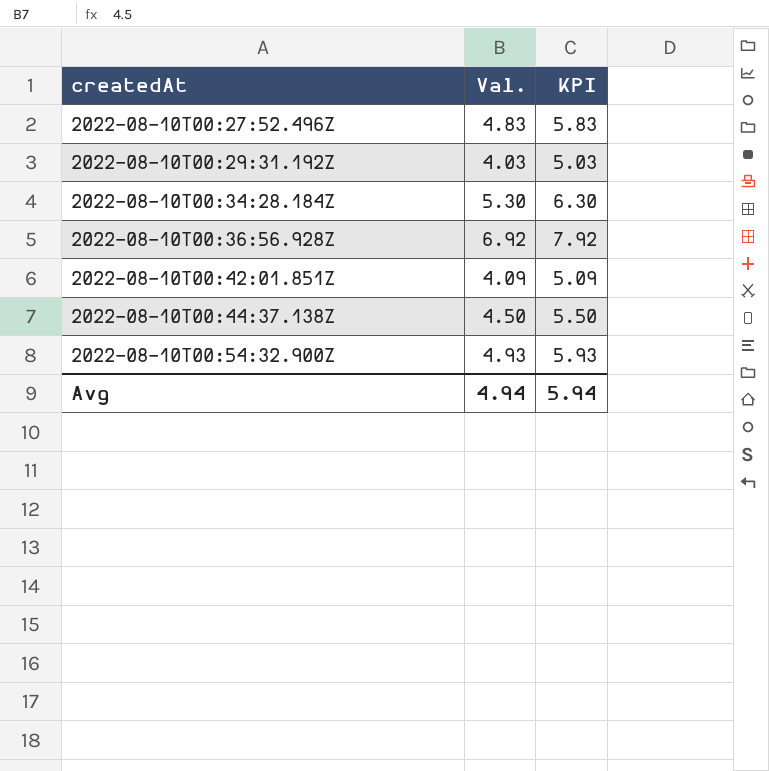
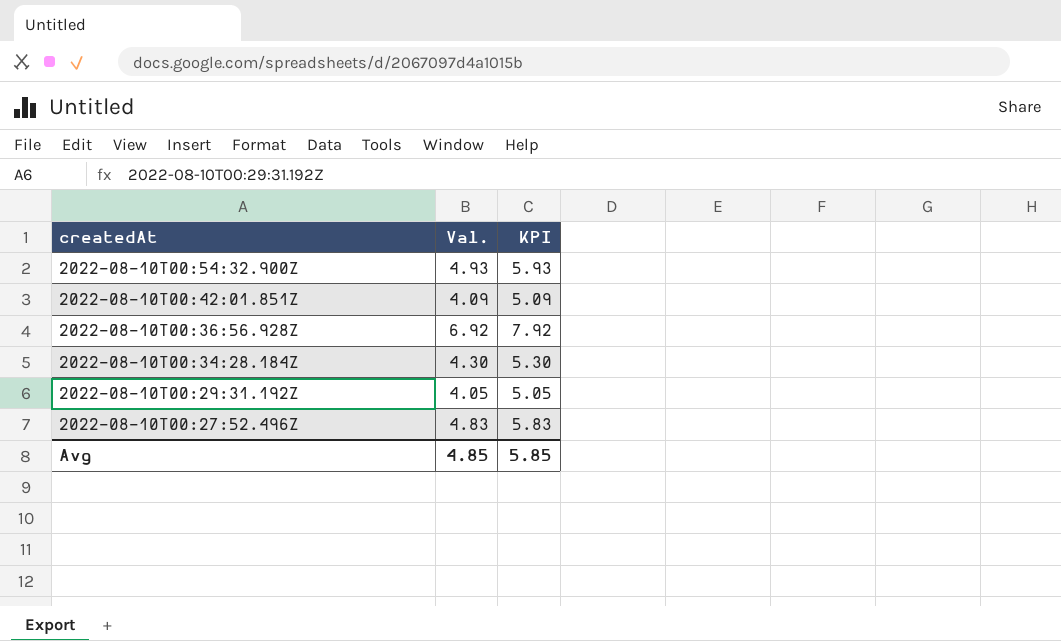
row order: createdAt ascending -> createdAt descending
row 2022-08-10T00:44:37.138Z: 4.50 | 5.50 -> none
2022-08-10T00:34:28.184Z | Val.: 5.30 -> 4.30
2022-08-10T00:34:28.184Z | KPI: 6.30 -> 5.30
2022-08-10T00:29:31.192Z | Val.: 4.03 -> 4.05
2022-08-10T00:29:31.192Z | KPI: 5.03 -> 5.05
Avg | Val.: 4.94 -> 4.85
Avg | KPI: 5.94 -> 5.85

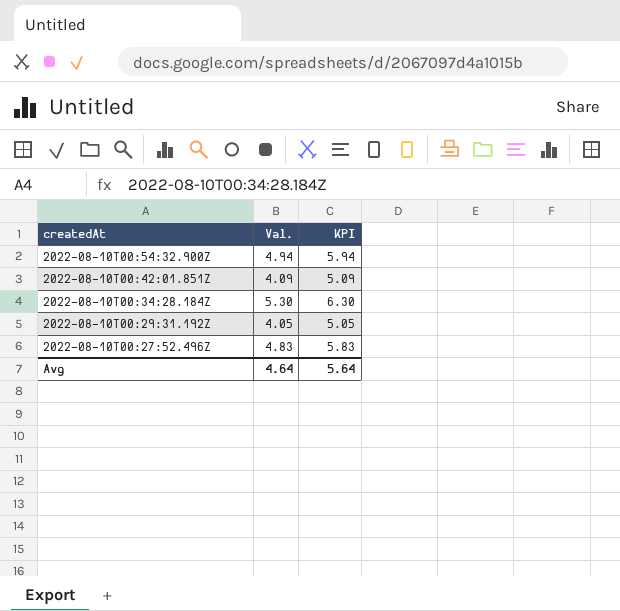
row 2022-08-10T00:36:56.928Z: 6.92 | 7.92 -> none
2022-08-10T00:54:32.900Z | Val.: 4.93 -> 4.94
2022-08-10T00:54:32.900Z | KPI: 5.93 -> 5.94
2022-08-10T00:34:28.184Z | Val.: 4.30 -> 5.30
2022-08-10T00:34:28.184Z | KPI: 5.30 -> 6.30
Avg | Val.: 4.85 -> 4.64
Avg | KPI: 5.85 -> 5.64

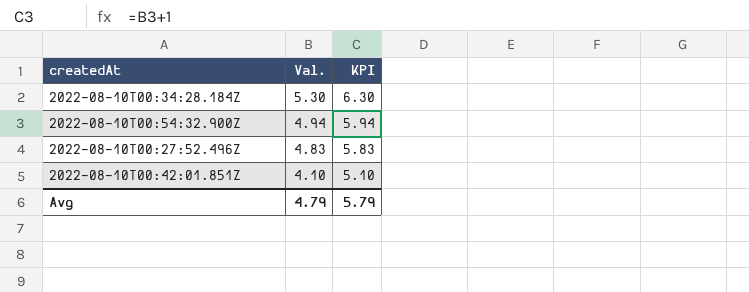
row order: createdAt descending -> Val. descending
row 2022-08-10T00:29:31.192Z: 4.05 | 5.05 -> none
2022-08-10T00:42:01.851Z | Val.: 4.09 -> 4.10
2022-08-10T00:42:01.851Z | KPI: 5.09 -> 5.10
Avg | Val.: 4.64 -> 4.79
Avg | KPI: 5.64 -> 5.79

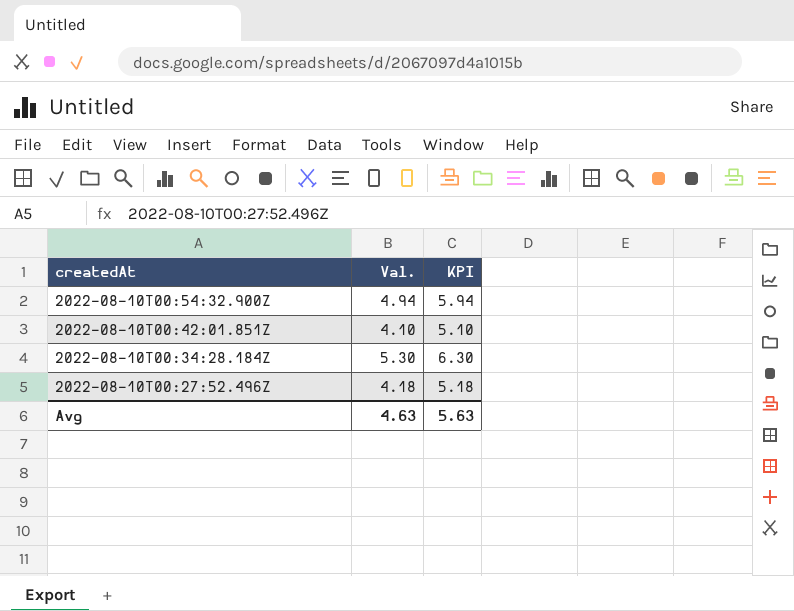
row order: Val. descending -> createdAt descending
2022-08-10T00:27:52.496Z | Val.: 4.83 -> 4.18
2022-08-10T00:27:52.496Z | KPI: 5.83 -> 5.18
Avg | Val.: 4.79 -> 4.63
Avg | KPI: 5.79 -> 5.63

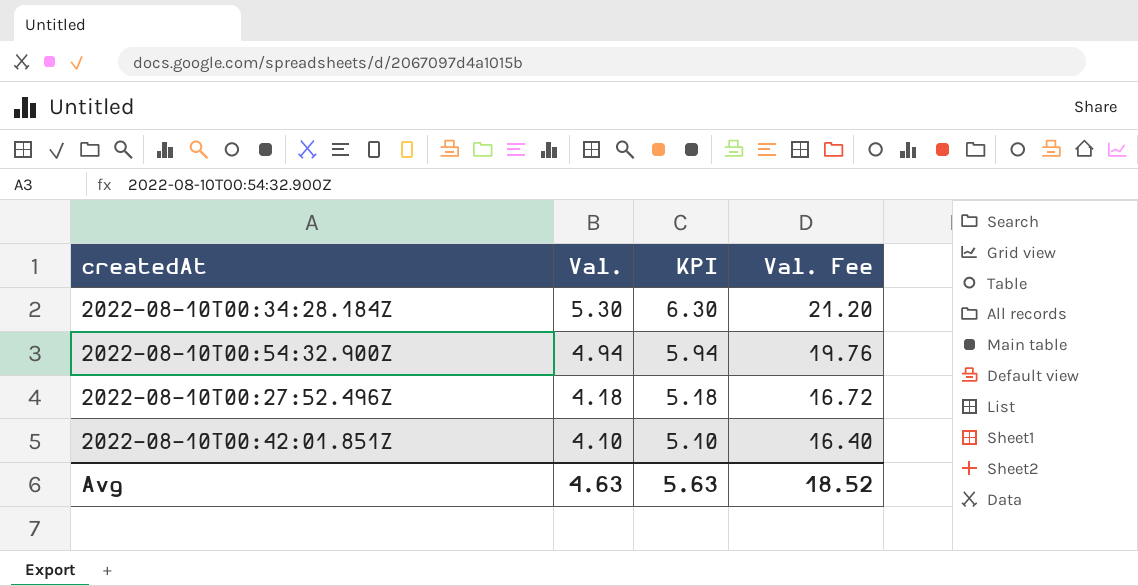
row order: createdAt descending -> Val. descending
column Val. Fee | formula: none -> [Val.] * 4

